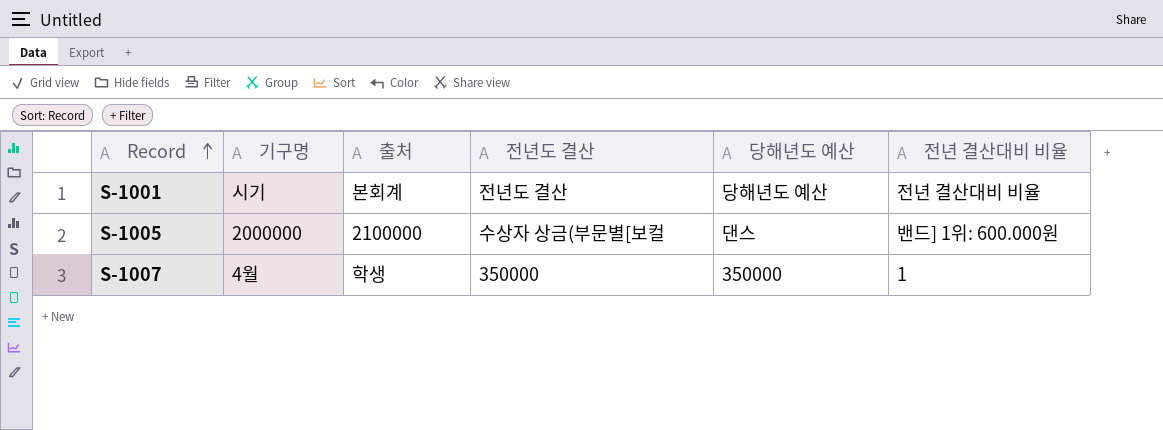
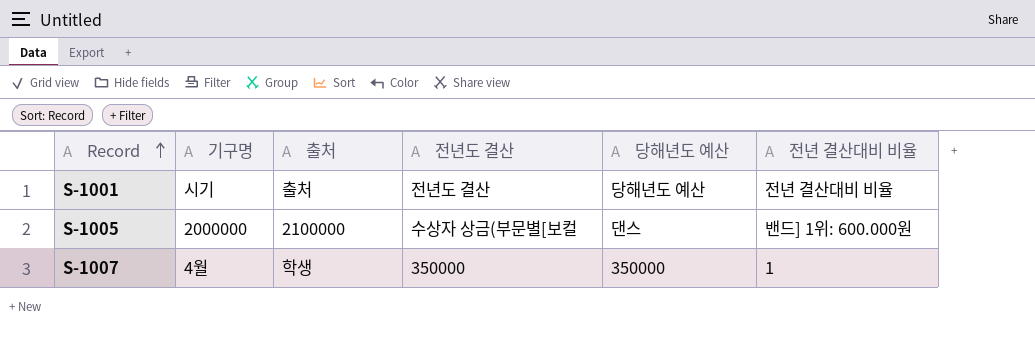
S-1001 | 출처: 본회계 -> 출처

